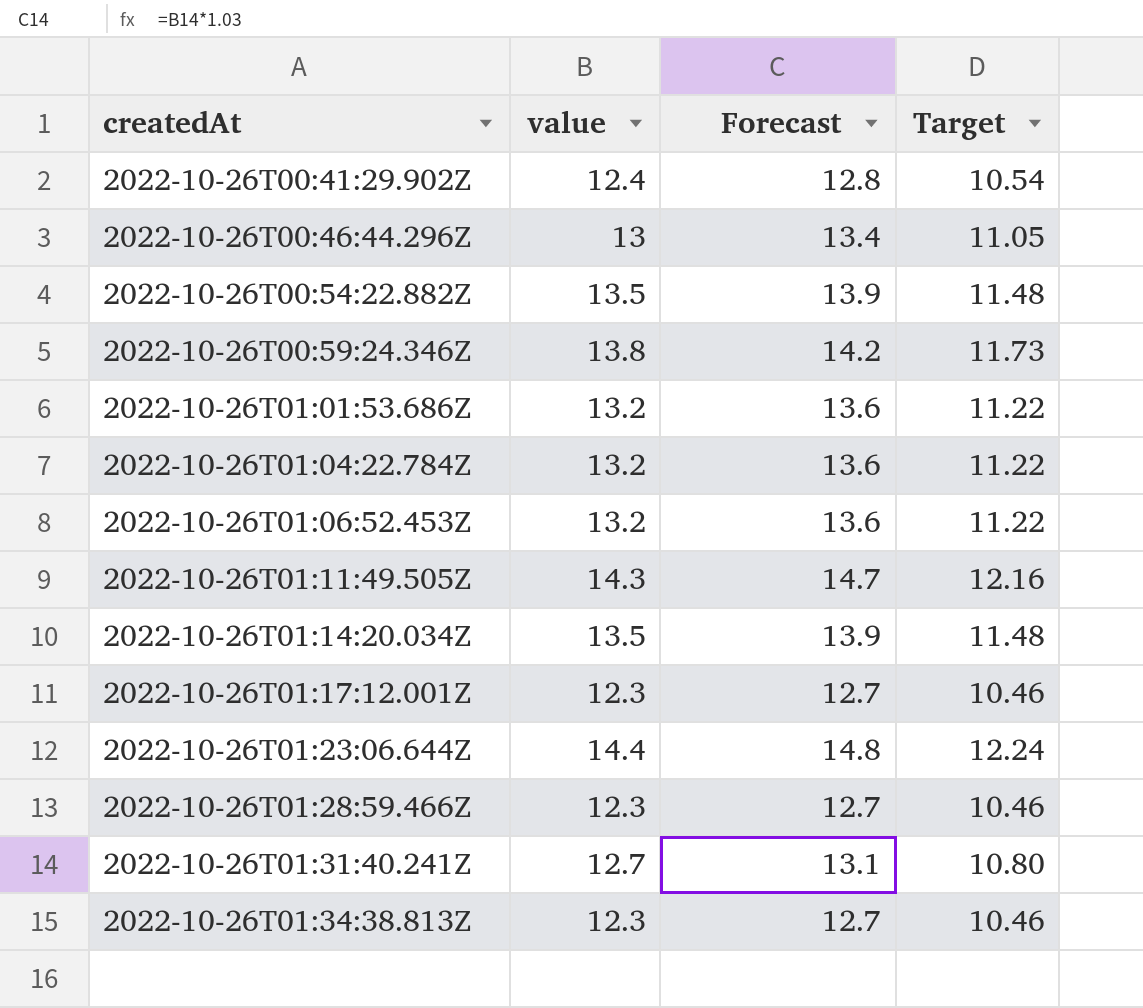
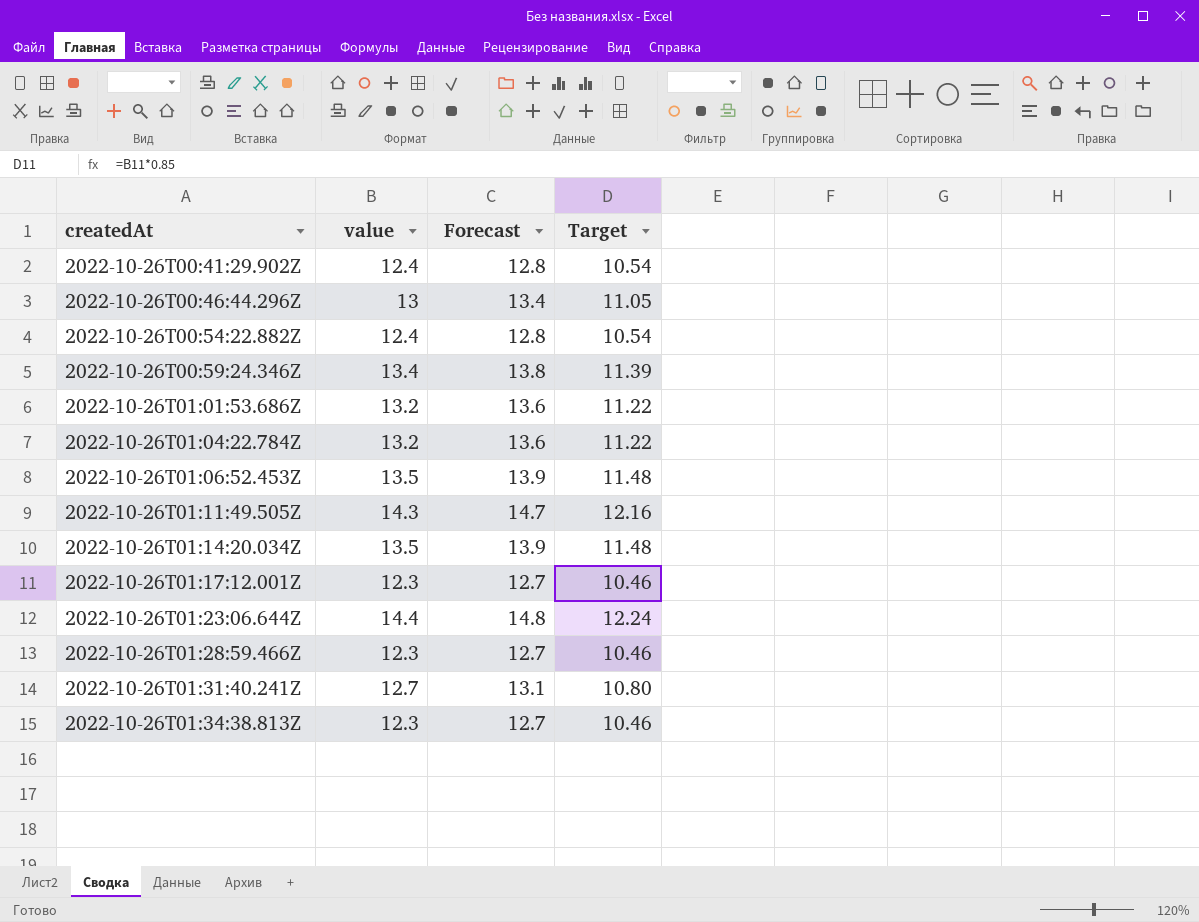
2022-10-26T00:54:22.882Z | value: 13.5 -> 12.4
2022-10-26T00:54:22.882Z | Forecast: 13.9 -> 12.8
2022-10-26T00:54:22.882Z | Target: 11.48 -> 10.54
2022-10-26T00:59:24.346Z | value: 13.8 -> 13.4
2022-10-26T00:59:24.346Z | Forecast: 14.2 -> 13.8
2022-10-26T00:59:24.346Z | Target: 11.73 -> 11.39
2022-10-26T01:06:52.453Z | value: 13.2 -> 13.5
2022-10-26T01:06:52.453Z | Forecast: 13.6 -> 13.9
2022-10-26T01:06:52.453Z | Target: 11.22 -> 11.48

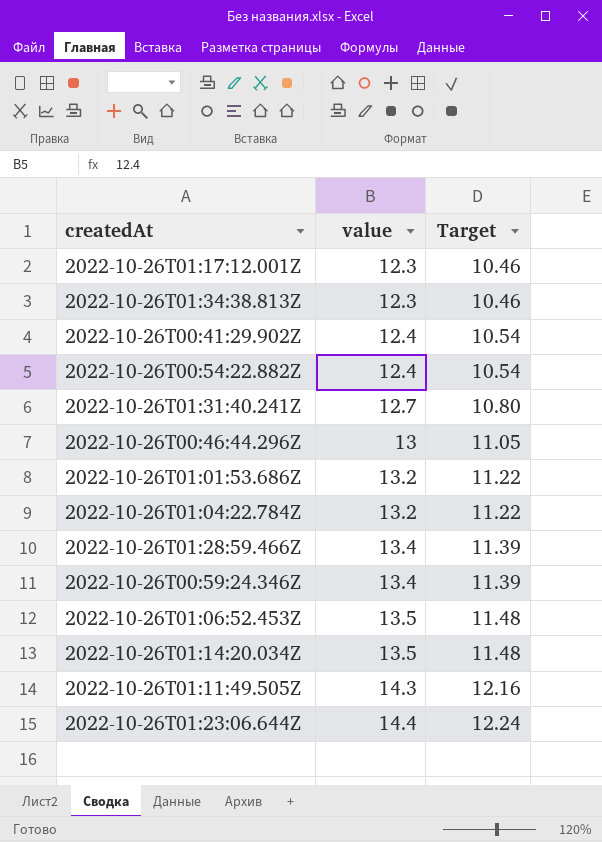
row order: createdAt ascending -> value ascending
column Forecast | formula: [value] * 1.03 -> none
2022-10-26T01:28:59.466Z | value: 12.3 -> 13.4
2022-10-26T01:28:59.466Z | Target: 10.46 -> 11.39

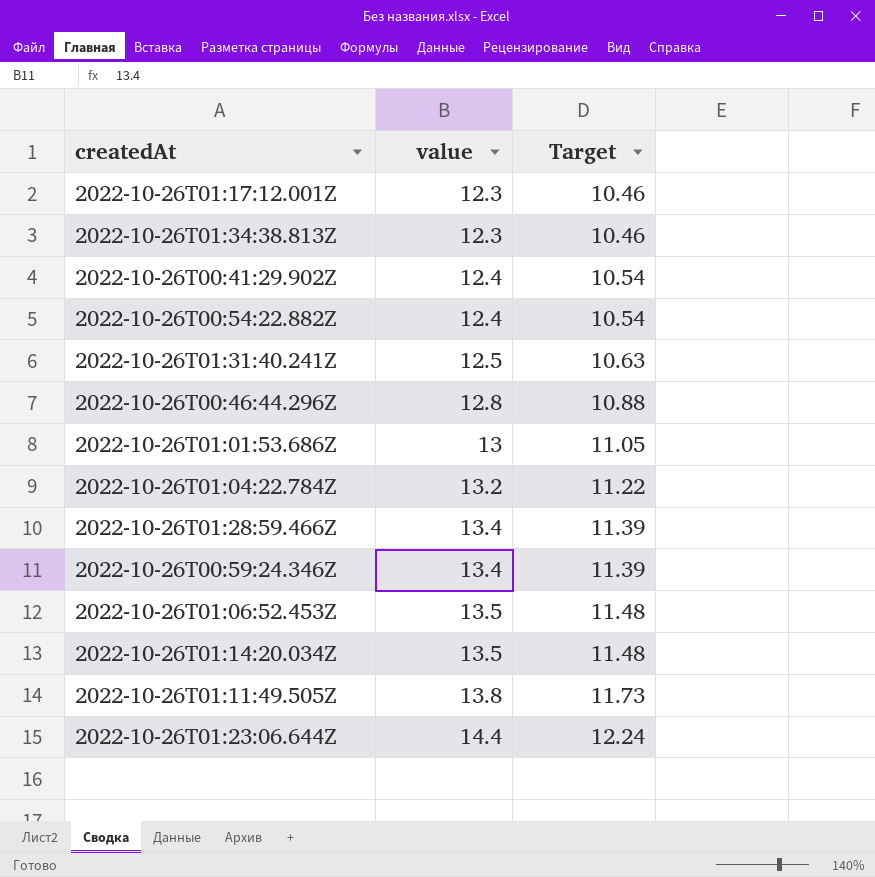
2022-10-26T01:31:40.241Z | value: 12.7 -> 12.5
2022-10-26T01:31:40.241Z | Target: 10.80 -> 10.63
2022-10-26T00:46:44.296Z | value: 13 -> 12.8
2022-10-26T00:46:44.296Z | Target: 11.05 -> 10.88
2022-10-26T01:01:53.686Z | value: 13.2 -> 13
2022-10-26T01:01:53.686Z | Target: 11.22 -> 11.05
2022-10-26T01:11:49.505Z | value: 14.3 -> 13.8
2022-10-26T01:11:49.505Z | Target: 12.16 -> 11.73

